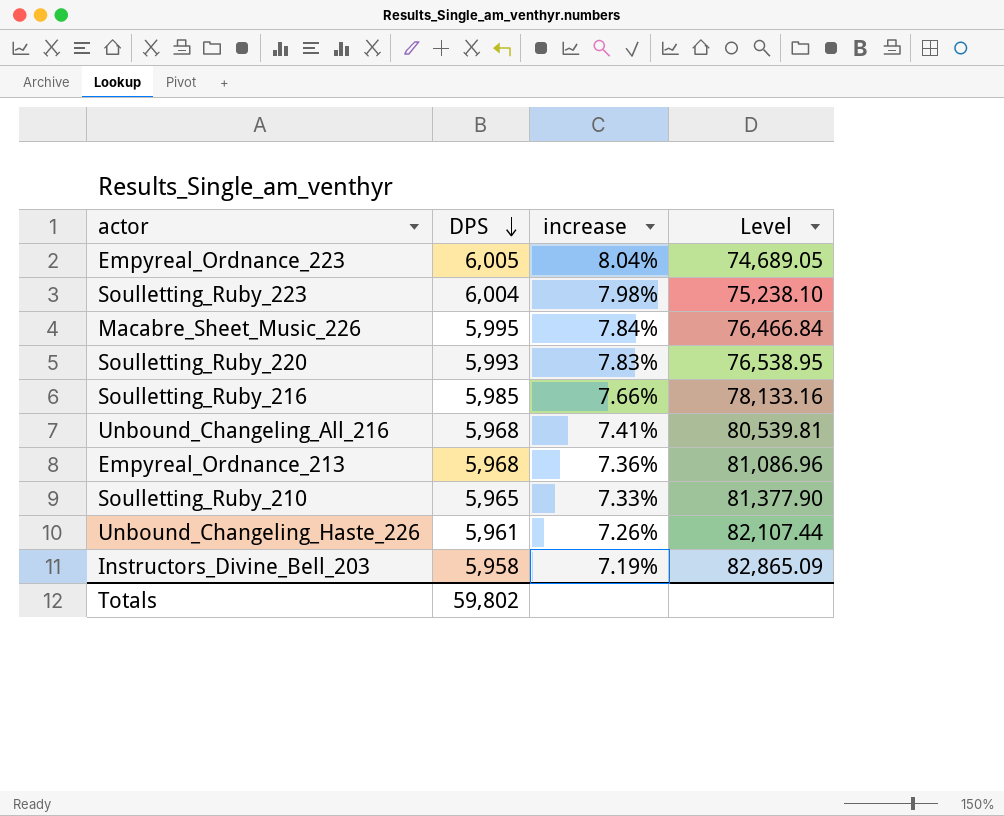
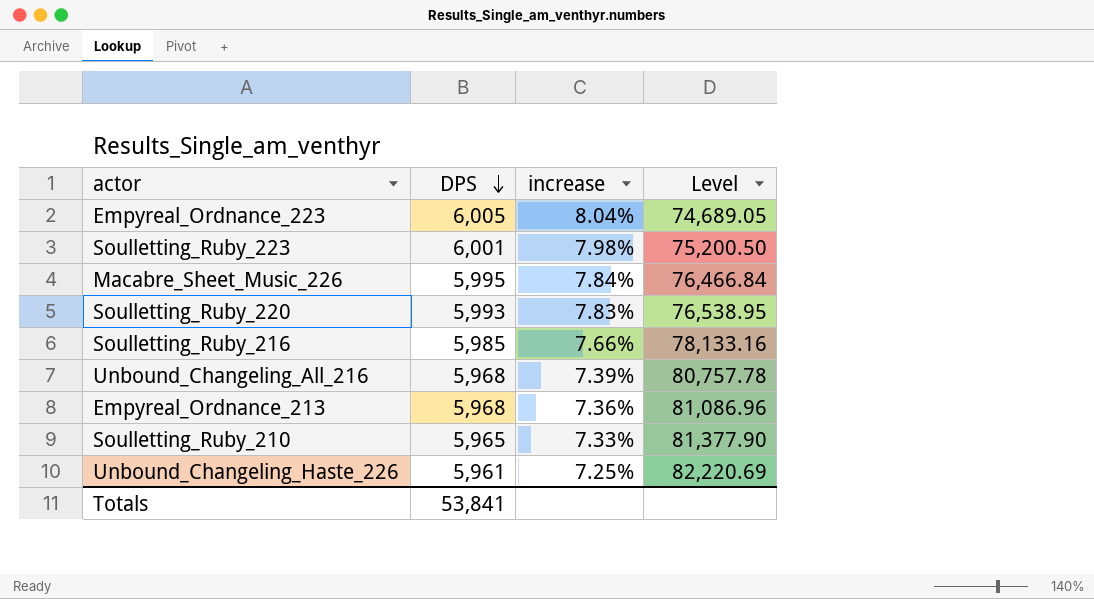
row Instructors_Divine_Bell_203: 5,958 | 7.19% | 82,865.09 -> none
Soulletting_Ruby_223 | DPS: 6,004 -> 6,001
Soulletting_Ruby_223 | Level: 75,238.10 -> 75,200.50
Unbound_Changeling_All_216 | increase: 7.41% -> 7.39%
Unbound_Changeling_All_216 | Level: 80,539.81 -> 80,757.78
Unbound_Changeling_Haste_226 | increase: 7.26% -> 7.25%
Unbound_Changeling_Haste_226 | Level: 82,107.44 -> 82,220.69
Totals | DPS: 59,802 -> 53,841

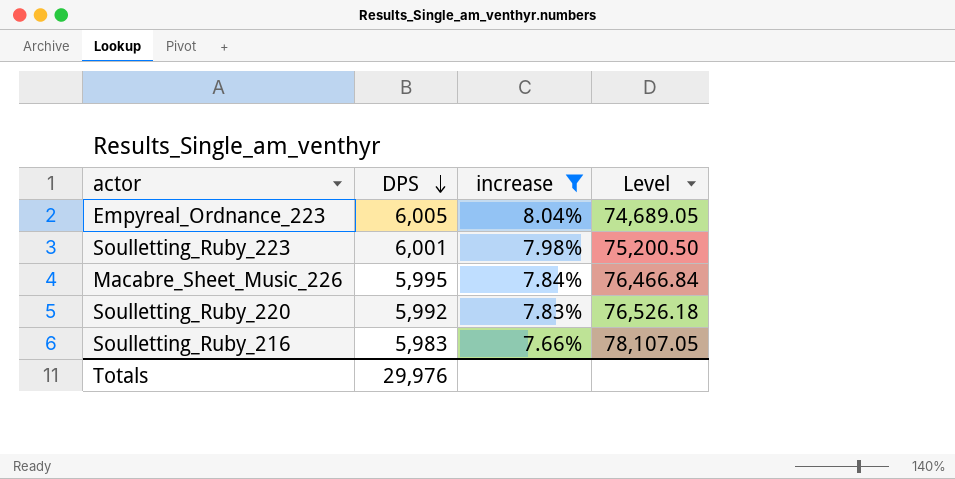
filter: none -> increase >= 7.66%
Soulletting_Ruby_220 | DPS: 5,993 -> 5,992
Soulletting_Ruby_220 | Level: 76,538.95 -> 76,526.18
Soulletting_Ruby_216 | DPS: 5,985 -> 5,983
Soulletting_Ruby_216 | Level: 78,133.16 -> 78,107.05
Totals | DPS: 53,841 -> 29,976

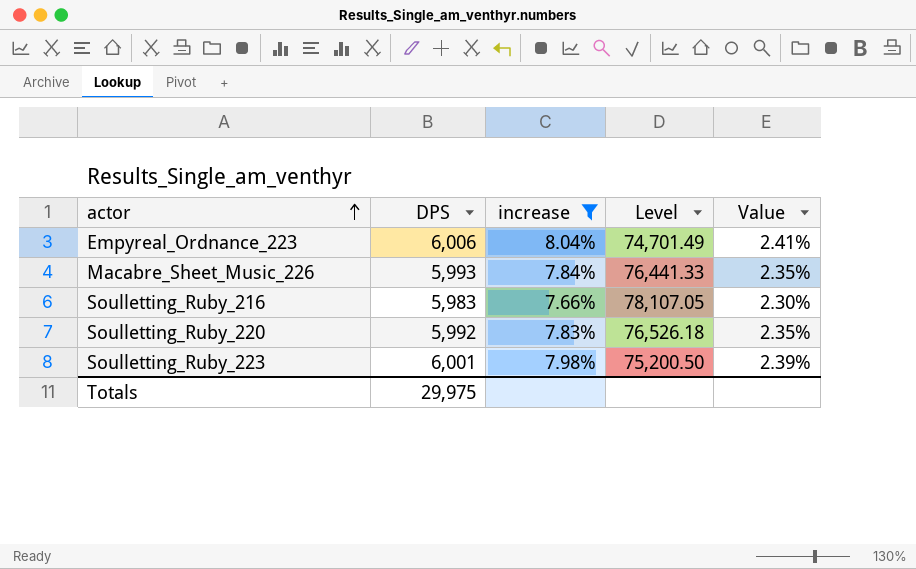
row order: DPS descending -> actor ascending
column Value | formula: none -> [increase] * 0.3
Empyreal_Ordnance_223 | DPS: 6,005 -> 6,006
Empyreal_Ordnance_223 | Level: 74,689.05 -> 74,701.49
Macabre_Sheet_Music_226 | DPS: 5,995 -> 5,993
Macabre_Sheet_Music_226 | Level: 76,466.84 -> 76,441.33
Totals | DPS: 29,976 -> 29,975

